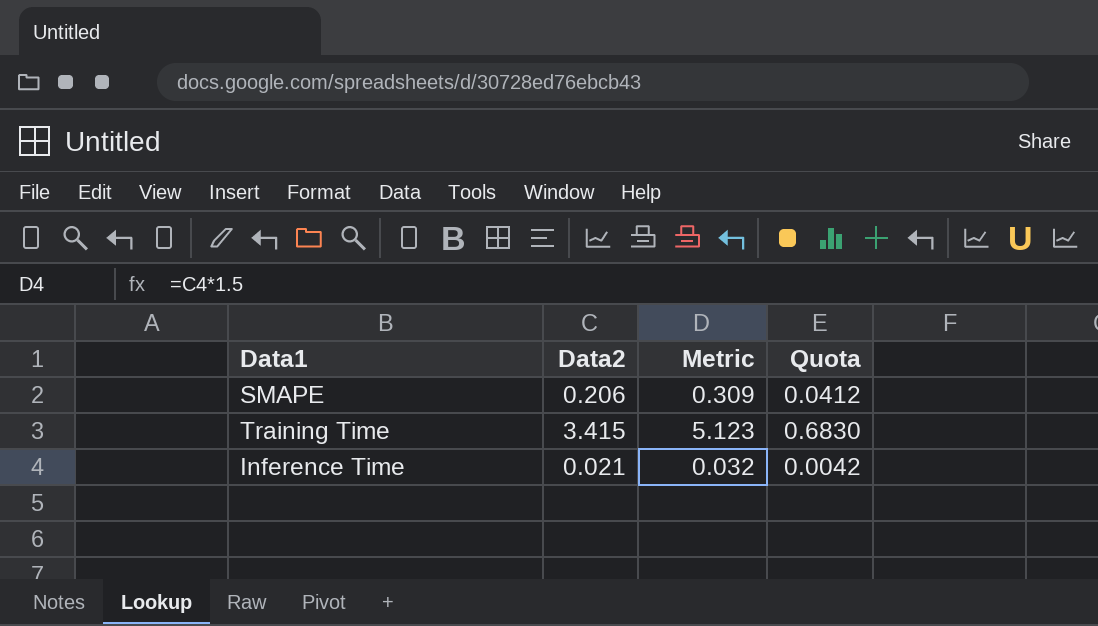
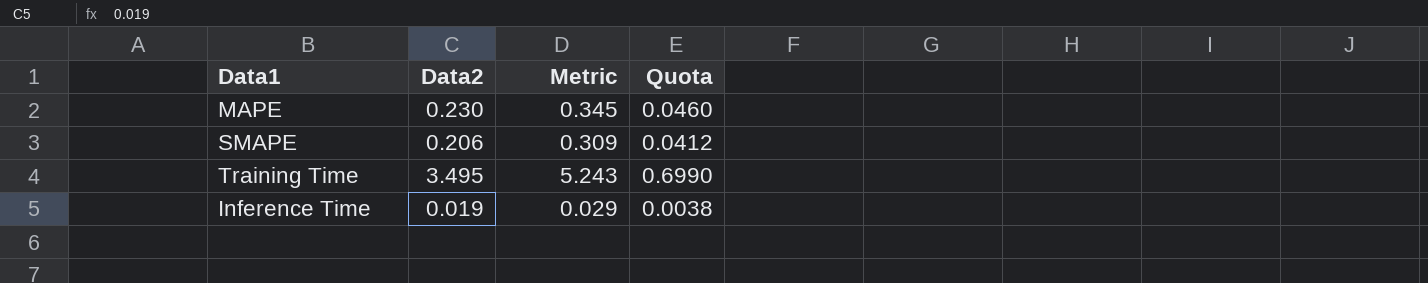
row MAPE: none -> 0.230 | 0.345 | 0.0460
Training Time | Data2: 3.415 -> 3.495
Training Time | Metric: 5.123 -> 5.243
Training Time | Quota: 0.6830 -> 0.6990
Inference Time | Data2: 0.021 -> 0.019
Inference Time | Metric: 0.032 -> 0.029
Inference Time | Quota: 0.0042 -> 0.0038

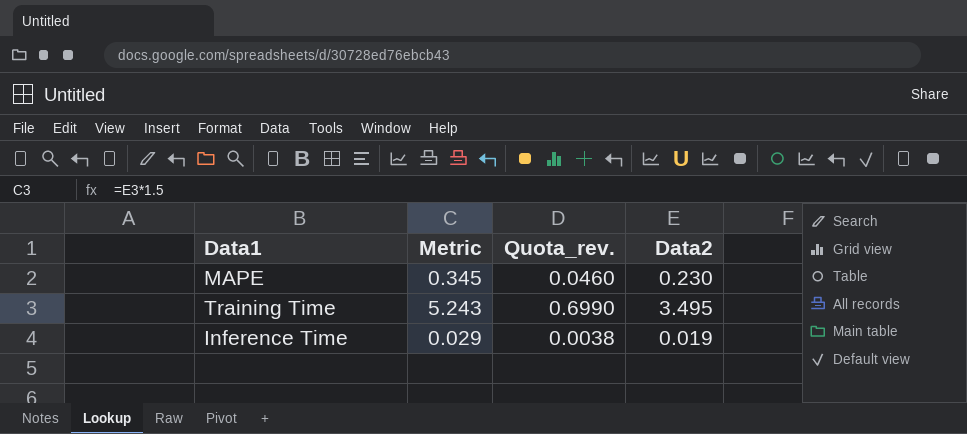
column name: Quota -> Quota_rev.
column Data2 | position: 2 -> 4
row SMAPE: 0.206 | 0.309 | 0.0412 -> none

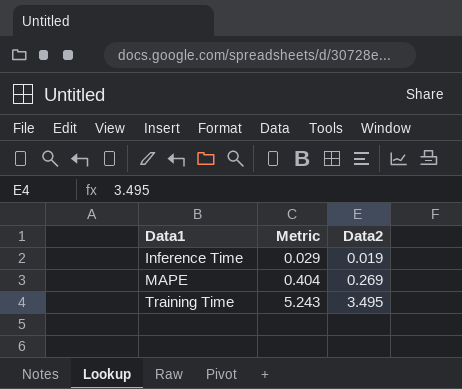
row order: none -> Data1 ascending
column Quota_rev. | formula: [Data2] * 0.2 -> none
MAPE | Metric: 0.345 -> 0.404
MAPE | Data2: 0.230 -> 0.269

